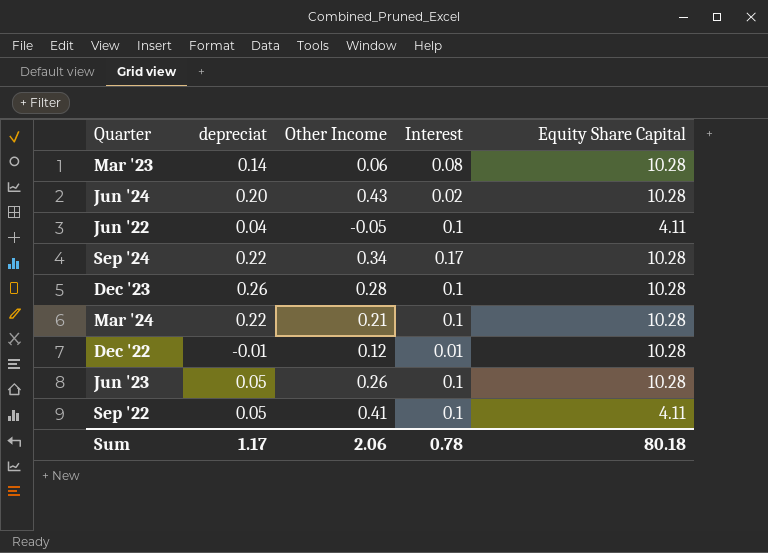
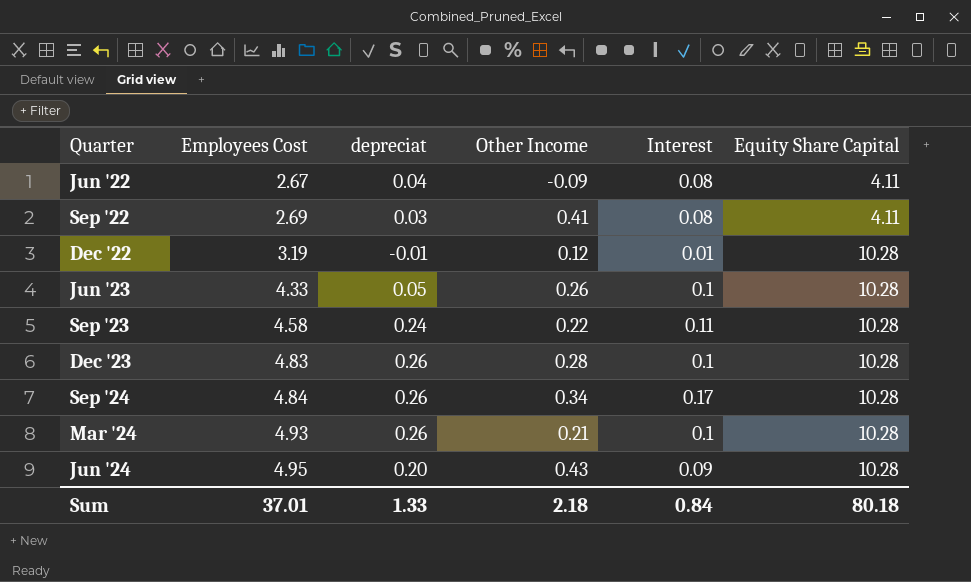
row order: none -> Employees Cost ascending
column Employees Cost | position: none -> 2
row Mar '23: 0.14 | 0.06 | 0.08 | 10.28 -> none
Jun '22 | Other Income: -0.05 -> -0.09
Jun '22 | Interest: 0.1 -> 0.08
Sep '22 | depreciat: 0.05 -> 0.03
Sep '22 | Interest: 0.1 -> 0.08
row Sep '23: none -> 4.58 | 0.24 | 0.22 | 0.11 | 10.28
Sep '24 | depreciat: 0.22 -> 0.26
Mar '24 | depreciat: 0.22 -> 0.26
Jun '24 | Interest: 0.02 -> 0.09
Sum | depreciat: 1.17 -> 1.33
Sum | Other Income: 2.06 -> 2.18
Sum | Interest: 0.78 -> 0.84

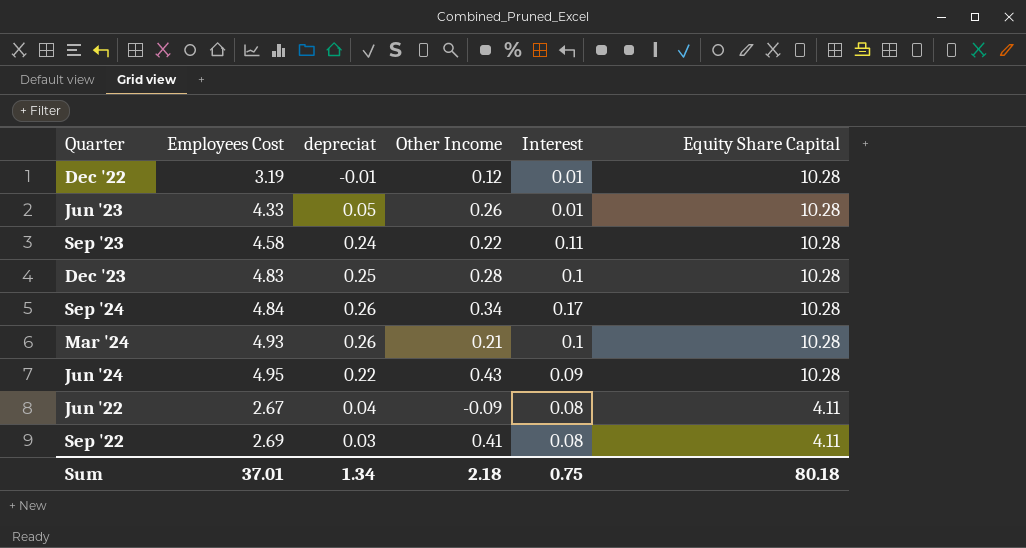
row order: Employees Cost ascending -> Equity Share Capital descending
Jun '23 | Interest: 0.1 -> 0.01
Dec '23 | depreciat: 0.26 -> 0.25
Jun '24 | depreciat: 0.20 -> 0.22
Sum | depreciat: 1.33 -> 1.34
Sum | Interest: 0.84 -> 0.75

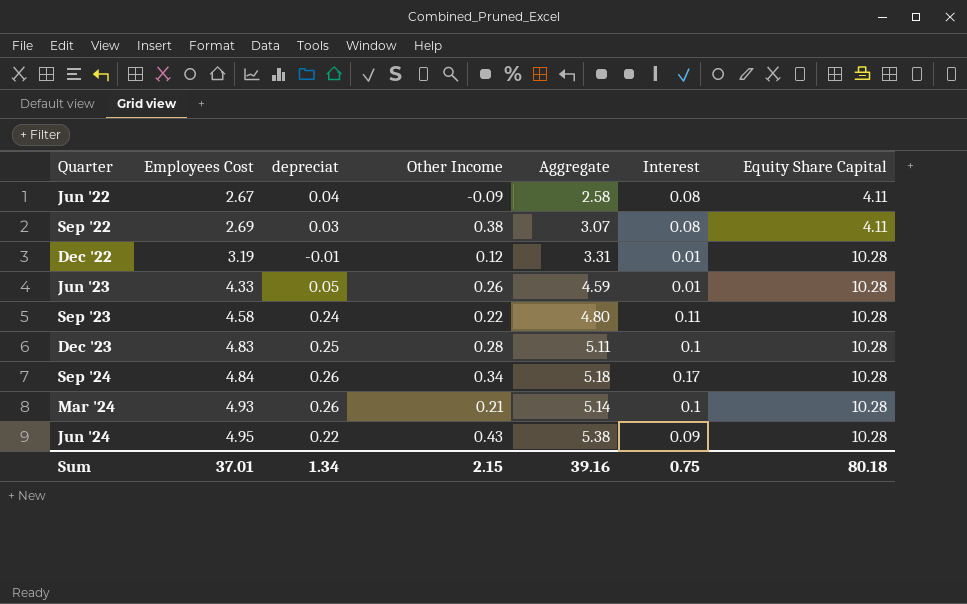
row order: Equity Share Capital descending -> Employees Cost ascending
column Aggregate | formula: none -> [Employees Cost] + [Other Income]
Sep '22 | Other Income: 0.41 -> 0.38
Sum | Other Income: 2.18 -> 2.15

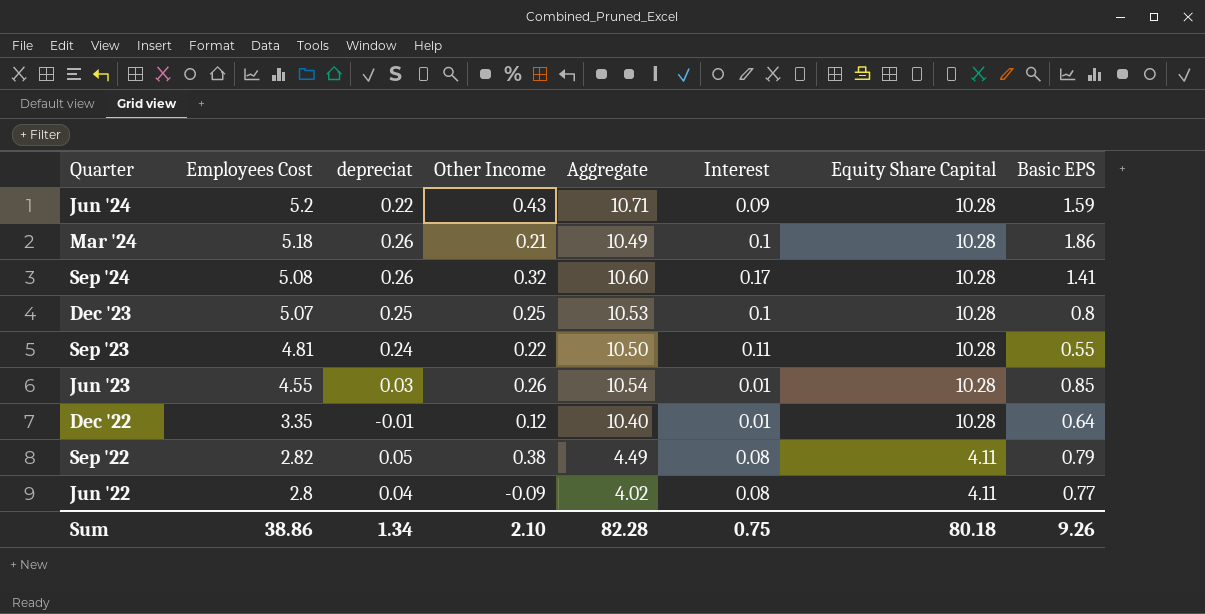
row order: Employees Cost ascending -> Employees Cost descending
column Aggregate | formula: [Employees Cost] + [Other Income] -> [Other Income] + [Equity Share Capital]
column Basic EPS | position: none -> 8
Jun '24 | Employees Cost: 4.95 -> 5.2
Mar '24 | Employees Cost: 4.93 -> 5.18
Sep '24 | Employees Cost: 4.84 -> 5.08
Sep '24 | Other Income: 0.34 -> 0.32
Dec '23 | Employees Cost: 4.83 -> 5.07
Dec '23 | Other Income: 0.28 -> 0.25
Sep '23 | Employees Cost: 4.58 -> 4.81
Jun '23 | Employees Cost: 4.33 -> 4.55
Jun '23 | depreciat: 0.05 -> 0.03
Dec '22 | Employees Cost: 3.19 -> 3.35
Sep '22 | Employees Cost: 2.69 -> 2.82
Sep '22 | depreciat: 0.03 -> 0.05
Jun '22 | Employees Cost: 2.67 -> 2.8
Sum | Employees Cost: 37.01 -> 38.86
Sum | Other Income: 2.15 -> 2.10
Sum | Aggregate: 39.16 -> 82.28

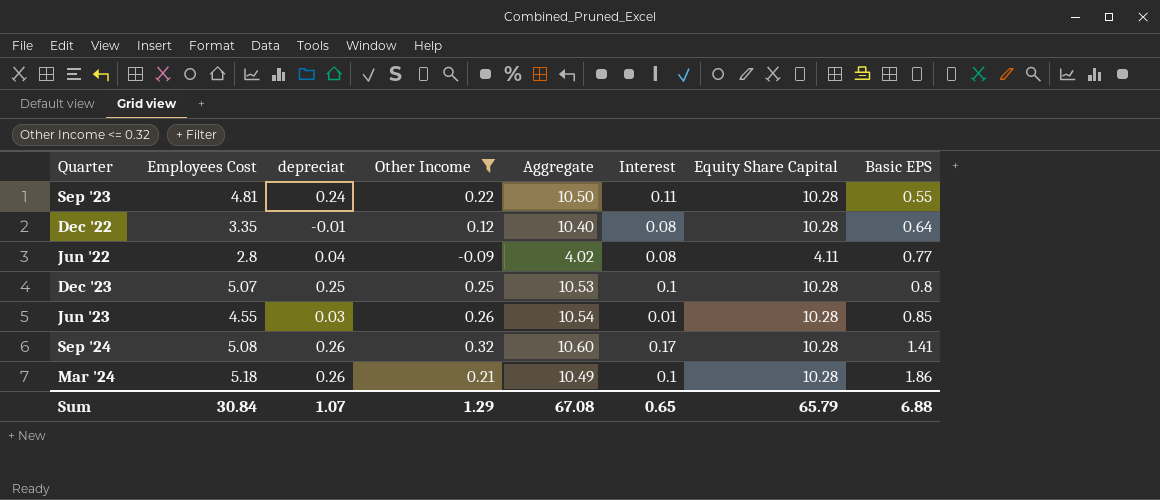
filter: none -> Other Income <= 0.32
row order: Employees Cost descending -> Basic EPS ascending
Dec '22 | Interest: 0.01 -> 0.08
Sum | Employees Cost: 38.86 -> 30.84
Sum | depreciat: 1.34 -> 1.07
Sum | Other Income: 2.10 -> 1.29
Sum | Aggregate: 82.28 -> 67.08
Sum | Interest: 0.75 -> 0.65
Sum | Equity Share Capital: 80.18 -> 65.79
Sum | Basic EPS: 9.26 -> 6.88

